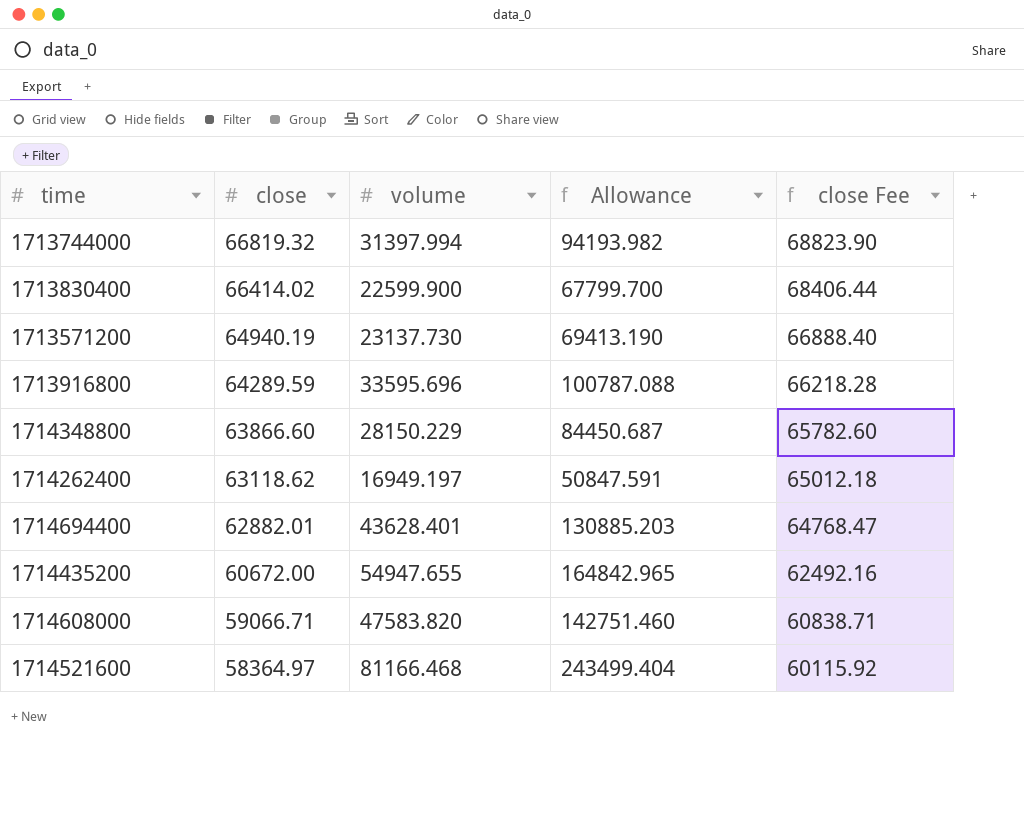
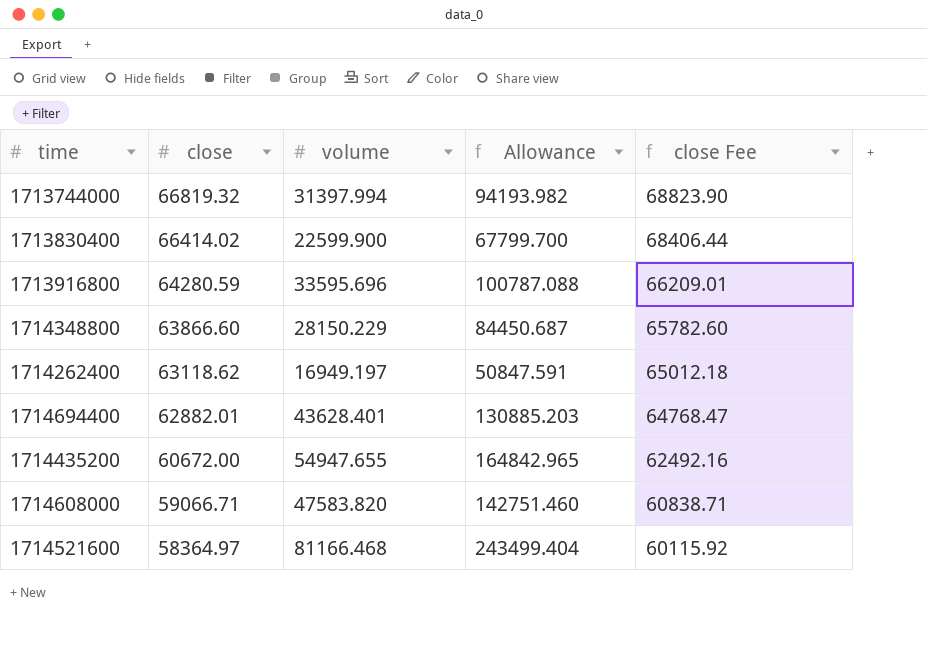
row 1713571200: 64940.19 | 23137.730 | 69413.190 | 66888.40 -> none
1713916800 | close: 64289.59 -> 64280.59
1713916800 | close Fee: 66218.28 -> 66209.01

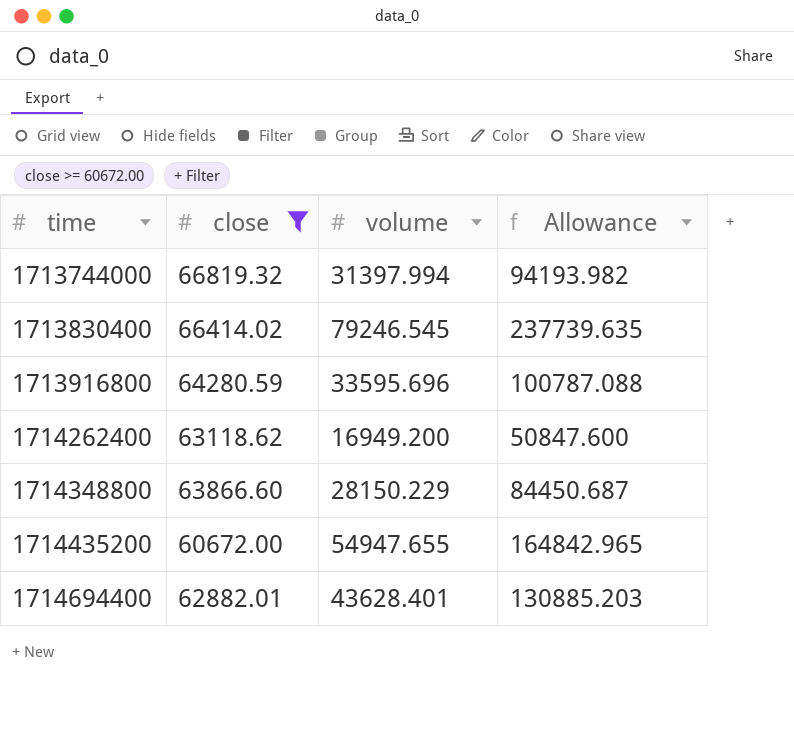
filter: none -> close >= 60672.00
row order: close descending -> time ascending
column close Fee | formula: [close] * 1.03 -> none
1713830400 | volume: 22599.900 -> 79246.545
1713830400 | Allowance: 67799.700 -> 237739.635
1714262400 | volume: 16949.197 -> 16949.200
1714262400 | Allowance: 50847.591 -> 50847.600

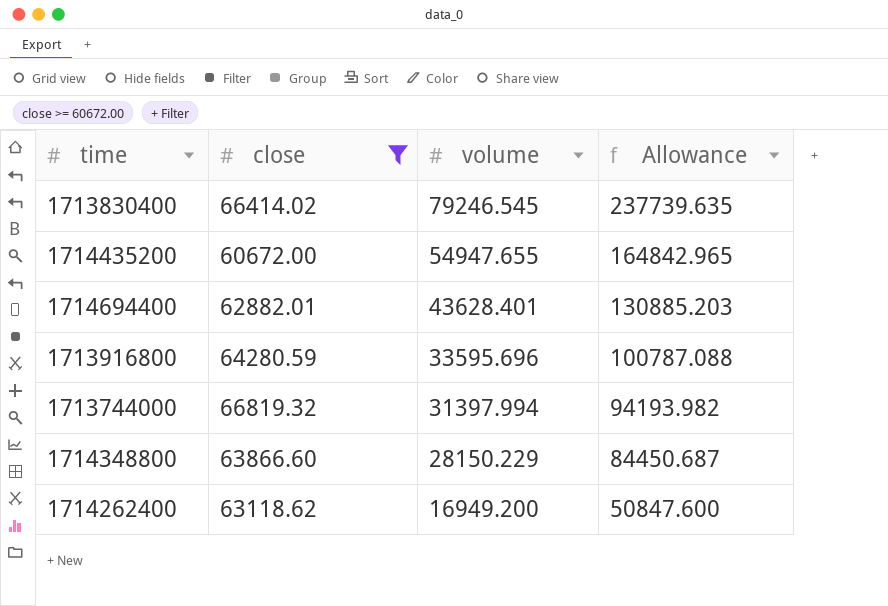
row order: time ascending -> volume descending

